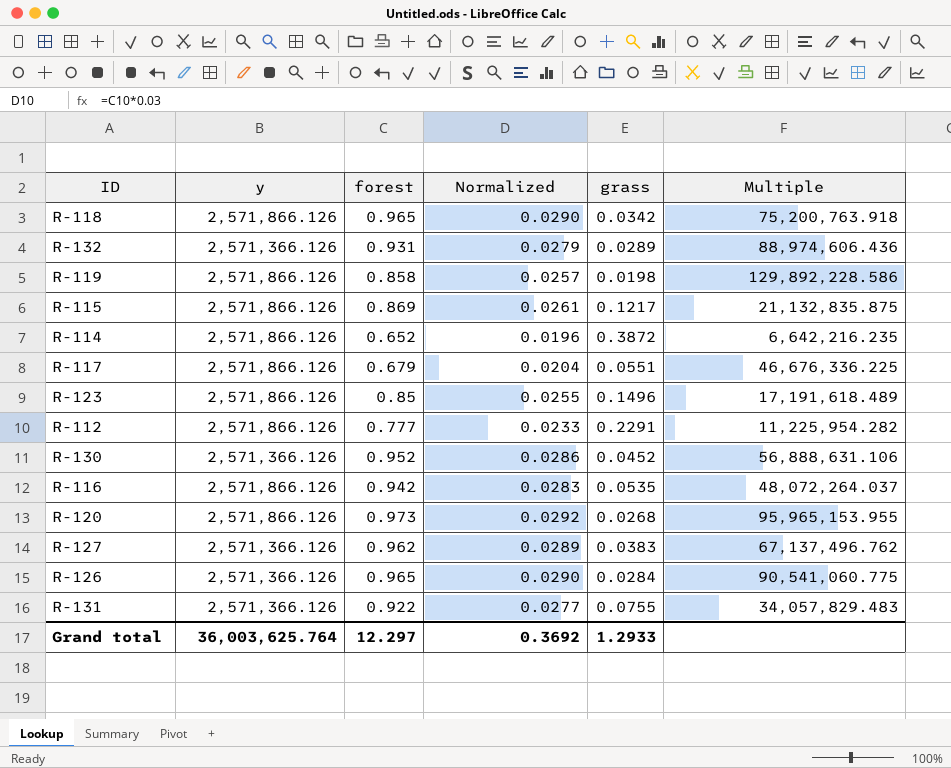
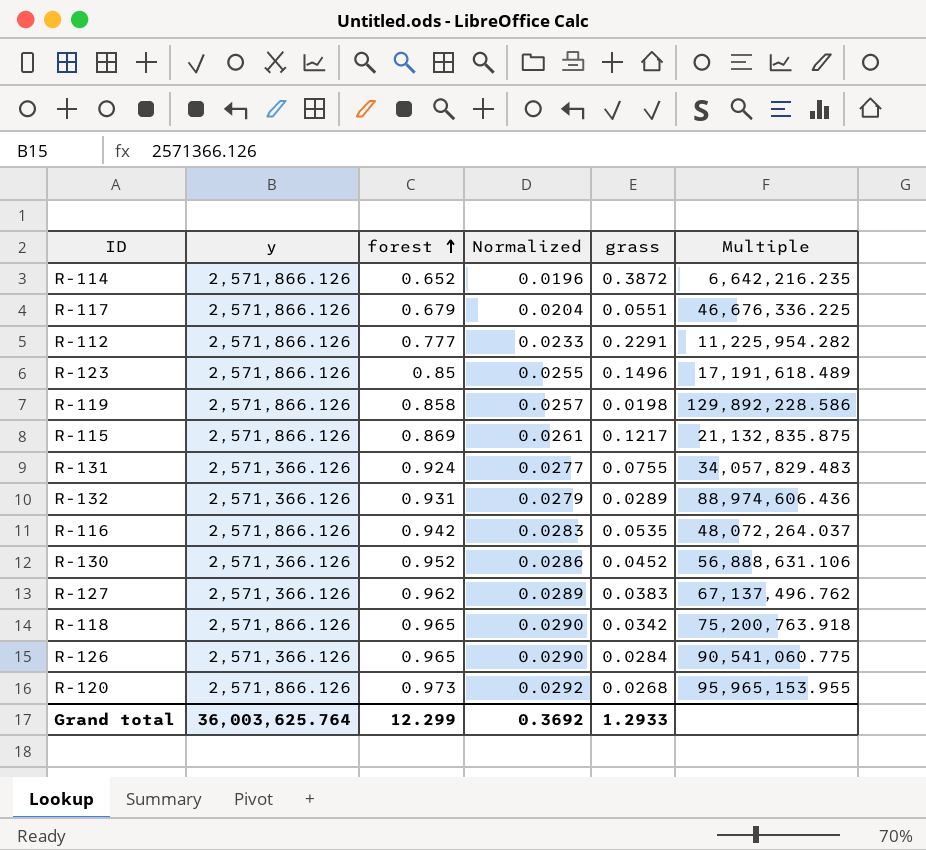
row order: none -> forest ascending
R-131 | forest: 0.922 -> 0.924
Grand total | forest: 12.297 -> 12.299

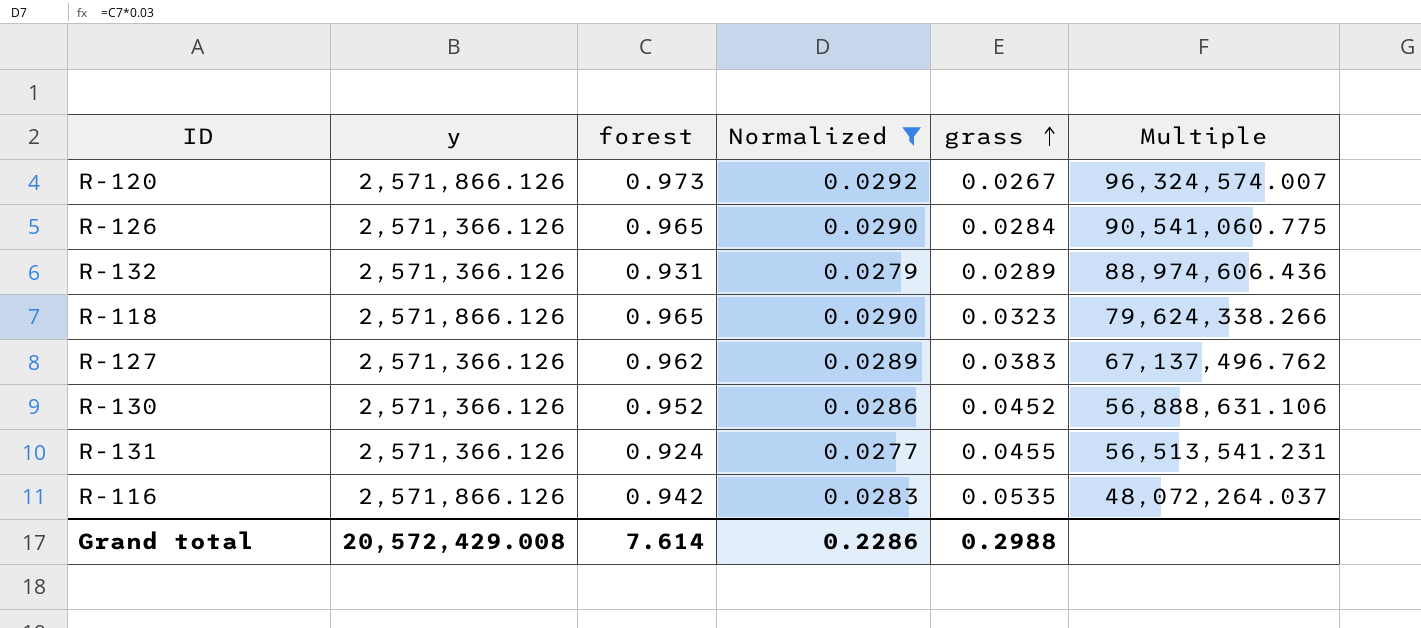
filter: none -> Normalized >= 0.0277
row order: forest ascending -> grass ascending
R-120 | grass: 0.0268 -> 0.0267
R-120 | Multiple: 95,965,153.955 -> 96,324,574.007
R-118 | grass: 0.0342 -> 0.0323
R-118 | Multiple: 75,200,763.918 -> 79,624,338.266
R-131 | grass: 0.0755 -> 0.0455
R-131 | Multiple: 34,057,829.483 -> 56,513,541.231
Grand total | y: 36,003,625.764 -> 20,572,429.008
Grand total | forest: 12.299 -> 7.614
Grand total | Normalized: 0.3692 -> 0.2286
Grand total | grass: 1.2933 -> 0.2988

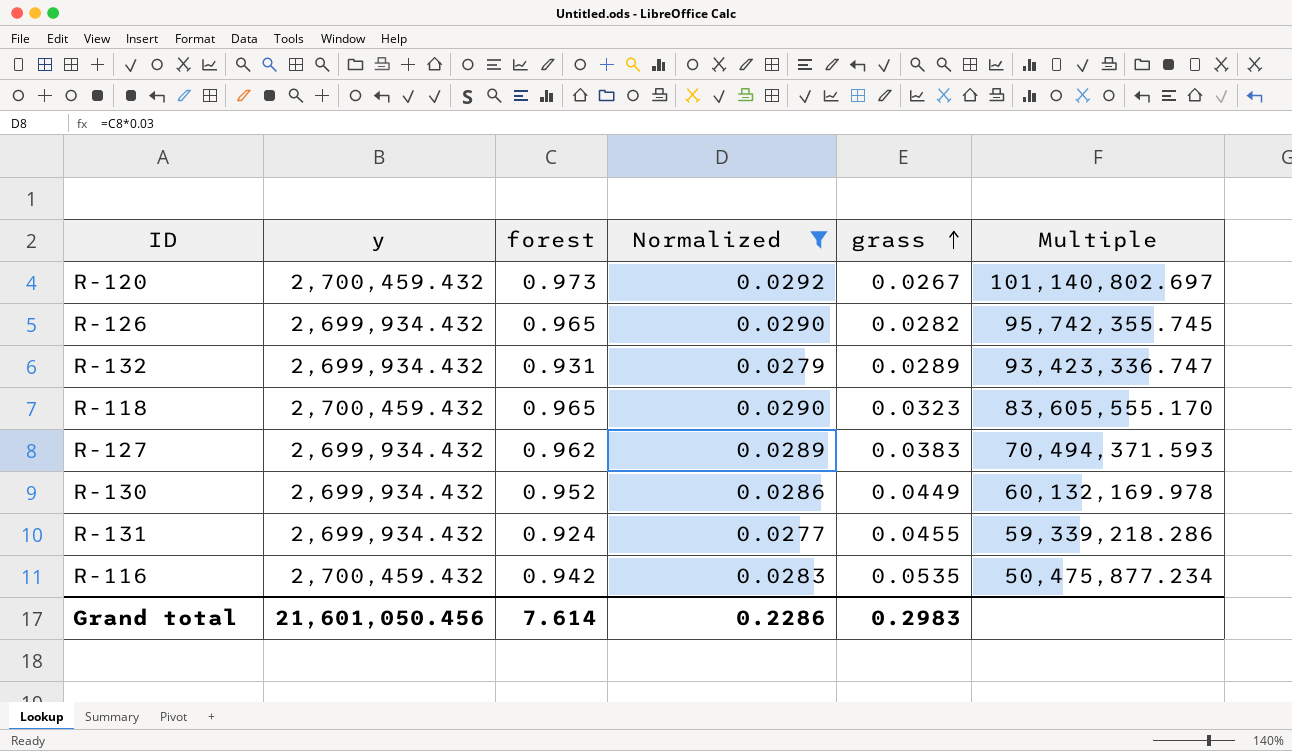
R-120 | y: 2,571,866.126 -> 2,700,459.432
R-120 | Multiple: 96,324,574.007 -> 101,140,802.697
R-126 | y: 2,571,366.126 -> 2,699,934.432
R-126 | grass: 0.0284 -> 0.0282
R-126 | Multiple: 90,541,060.775 -> 95,742,355.745
R-132 | y: 2,571,366.126 -> 2,699,934.432
R-132 | Multiple: 88,974,606.436 -> 93,423,336.747
R-118 | y: 2,571,866.126 -> 2,700,459.432
R-118 | Multiple: 79,624,338.266 -> 83,605,555.170
R-127 | y: 2,571,366.126 -> 2,699,934.432
R-127 | Multiple: 67,137,496.762 -> 70,494,371.593
R-130 | y: 2,571,366.126 -> 2,699,934.432
R-130 | grass: 0.0452 -> 0.0449
R-130 | Multiple: 56,888,631.106 -> 60,132,169.978
R-131 | y: 2,571,366.126 -> 2,699,934.432
R-131 | Multiple: 56,513,541.231 -> 59,339,218.286
R-116 | y: 2,571,866.126 -> 2,700,459.432
R-116 | Multiple: 48,072,264.037 -> 50,475,877.234
Grand total | y: 20,572,429.008 -> 21,601,050.456
Grand total | grass: 0.2988 -> 0.2983

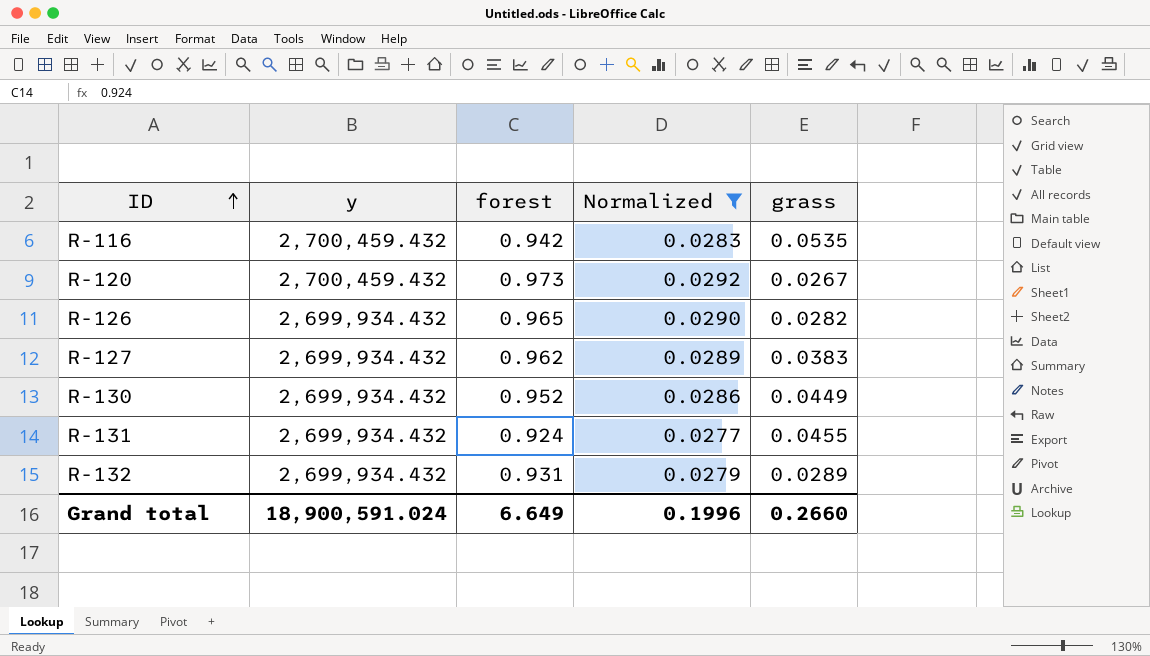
row order: grass ascending -> ID ascending
column Multiple | formula: [y] / [grass] -> none
row R-118: 2,700,459.432 | 0.965 | 0.0290 | 0.0323 | 83,605,555.170 -> none
Grand total | y: 21,601,050.456 -> 18,900,591.024
Grand total | forest: 7.614 -> 6.649
Grand total | Normalized: 0.2286 -> 0.1996
Grand total | grass: 0.2983 -> 0.2660

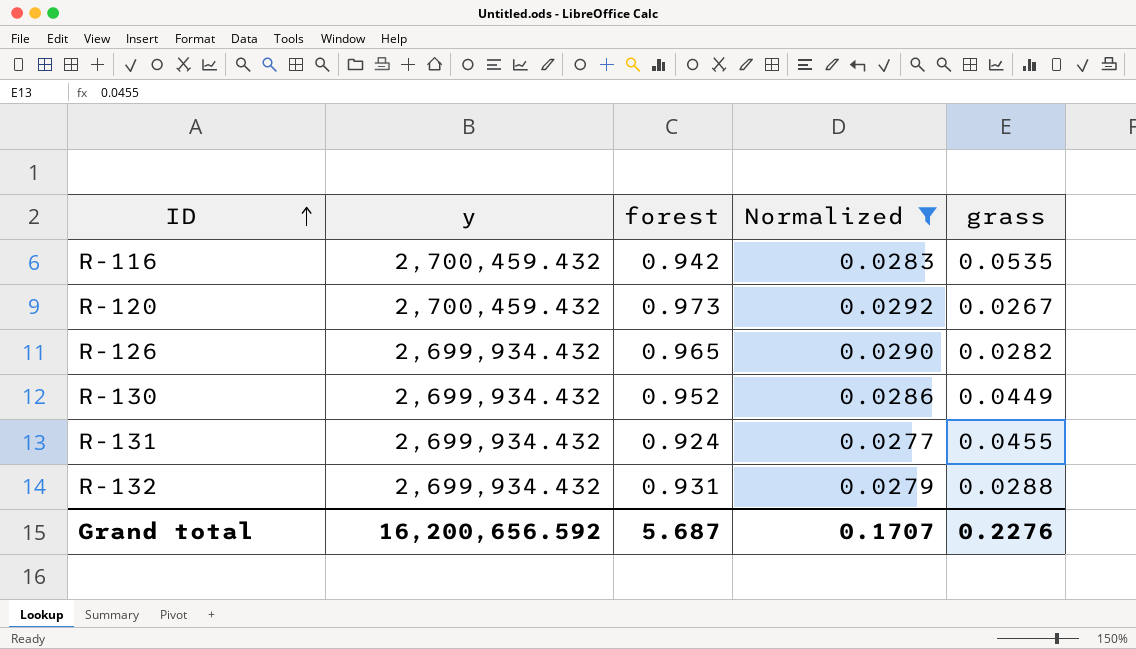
row R-127: 2,699,934.432 | 0.962 | 0.0289 | 0.0383 -> none
R-132 | grass: 0.0289 -> 0.0288
Grand total | y: 18,900,591.024 -> 16,200,656.592
Grand total | forest: 6.649 -> 5.687
Grand total | Normalized: 0.1996 -> 0.1707
Grand total | grass: 0.2660 -> 0.2276

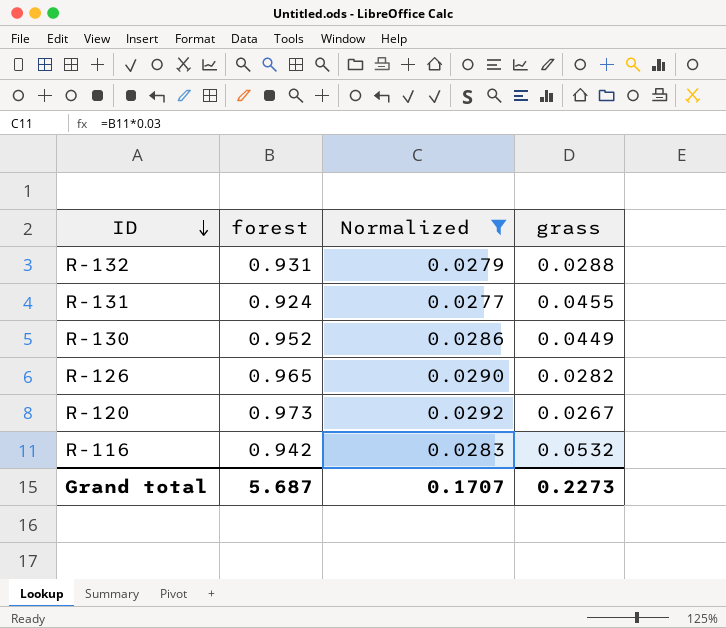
row order: ID ascending -> ID descending
column y | position: 2 -> none
R-116 | grass: 0.0535 -> 0.0532
Grand total | grass: 0.2276 -> 0.2273

